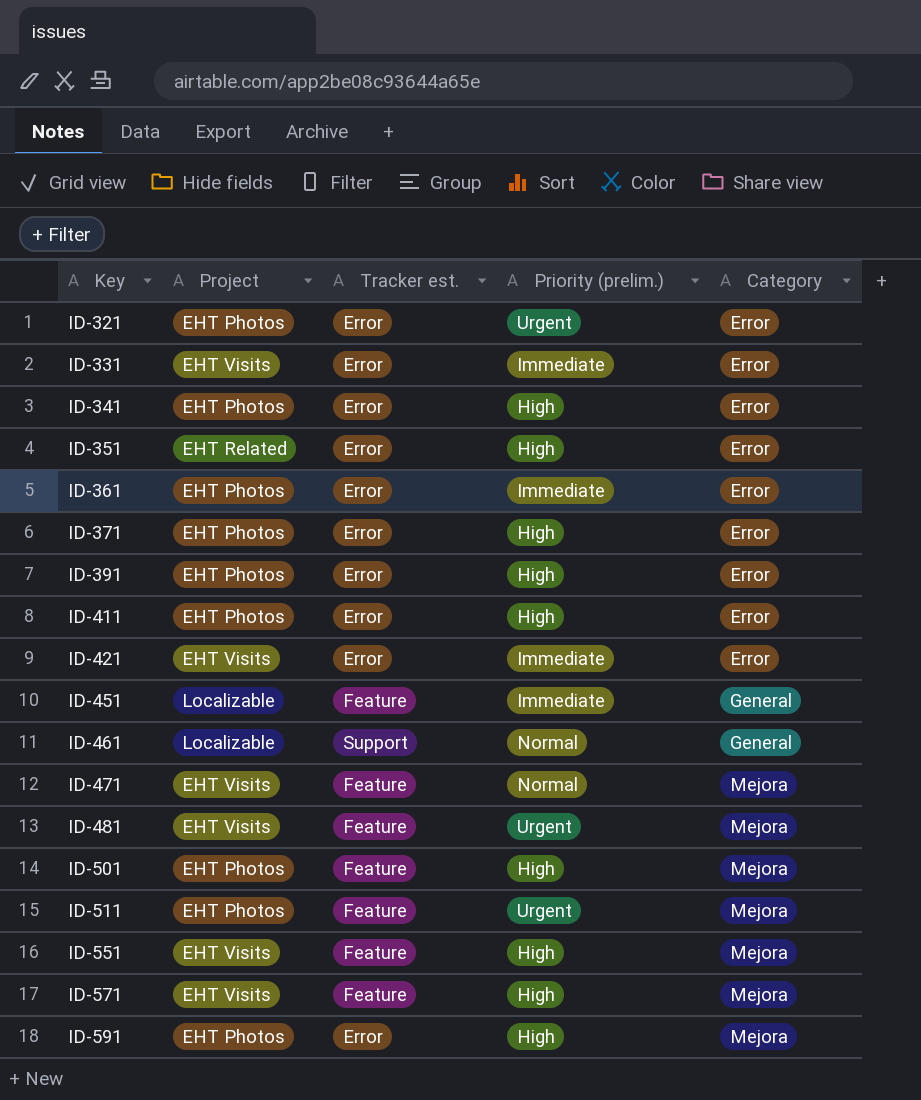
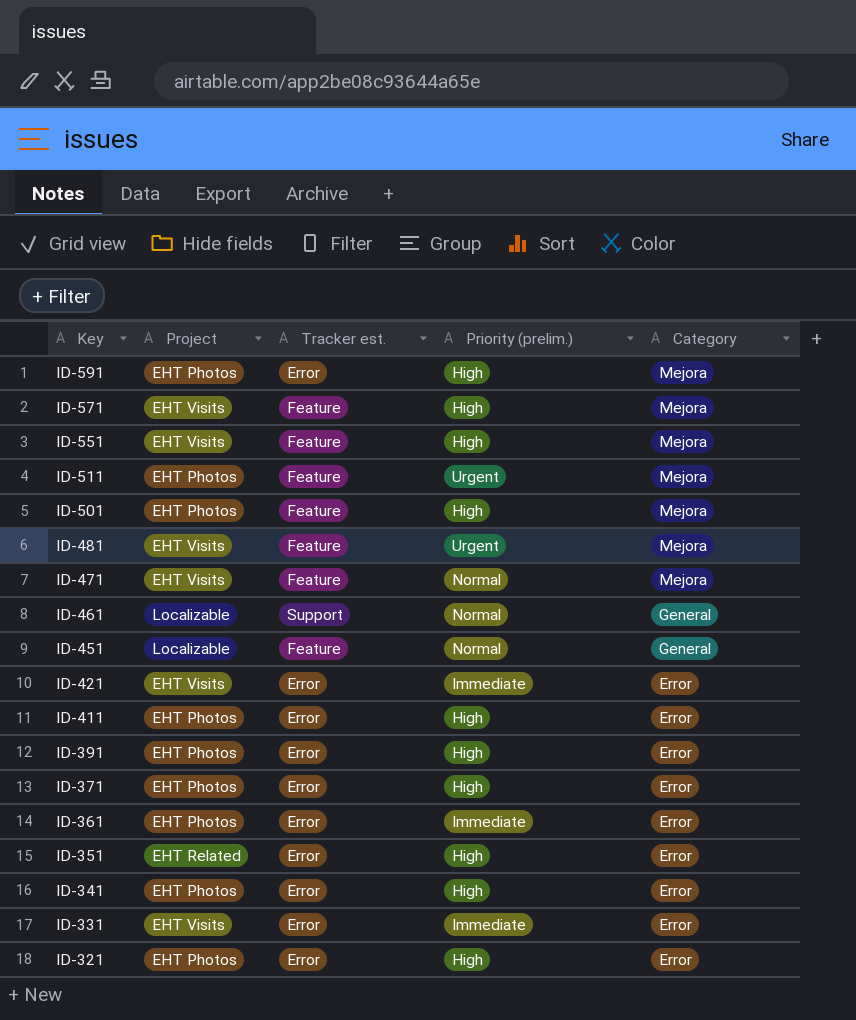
row order: Key ascending -> Key descending
ID-451 | Priority (prelim.): Immediate -> Normal
ID-321 | Priority (prelim.): Urgent -> High

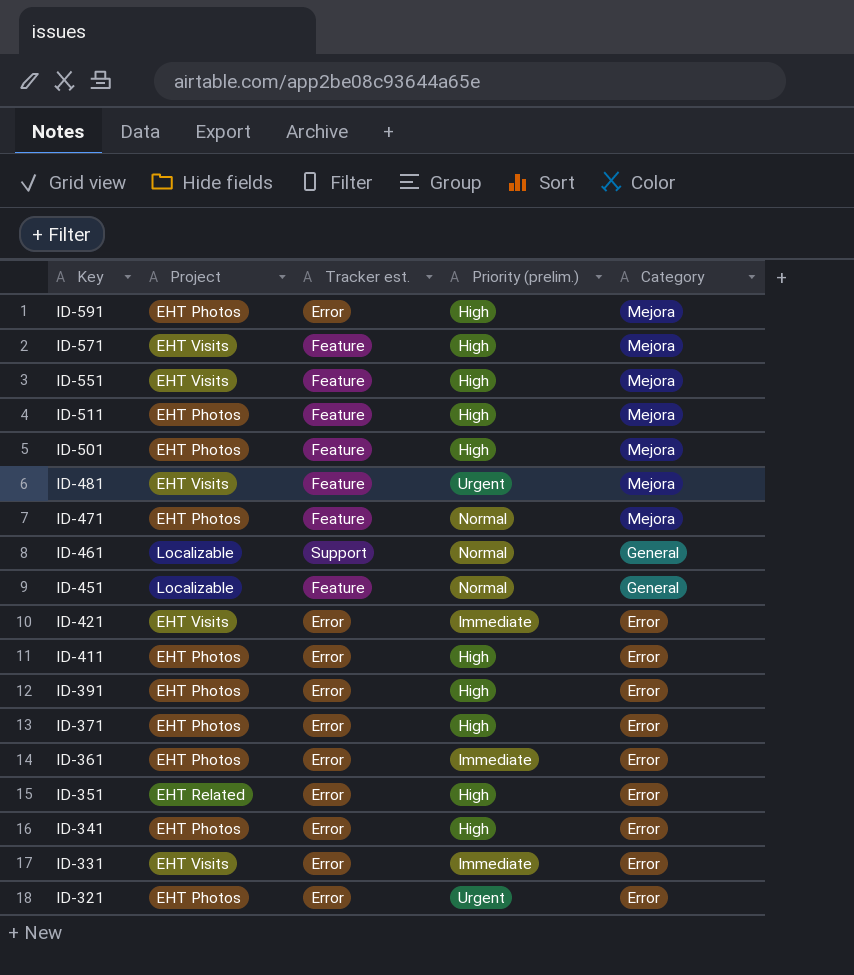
ID-511 | Priority (prelim.): Urgent -> High
ID-471 | Project: EHT Visits -> EHT Photos
ID-321 | Priority (prelim.): High -> Urgent

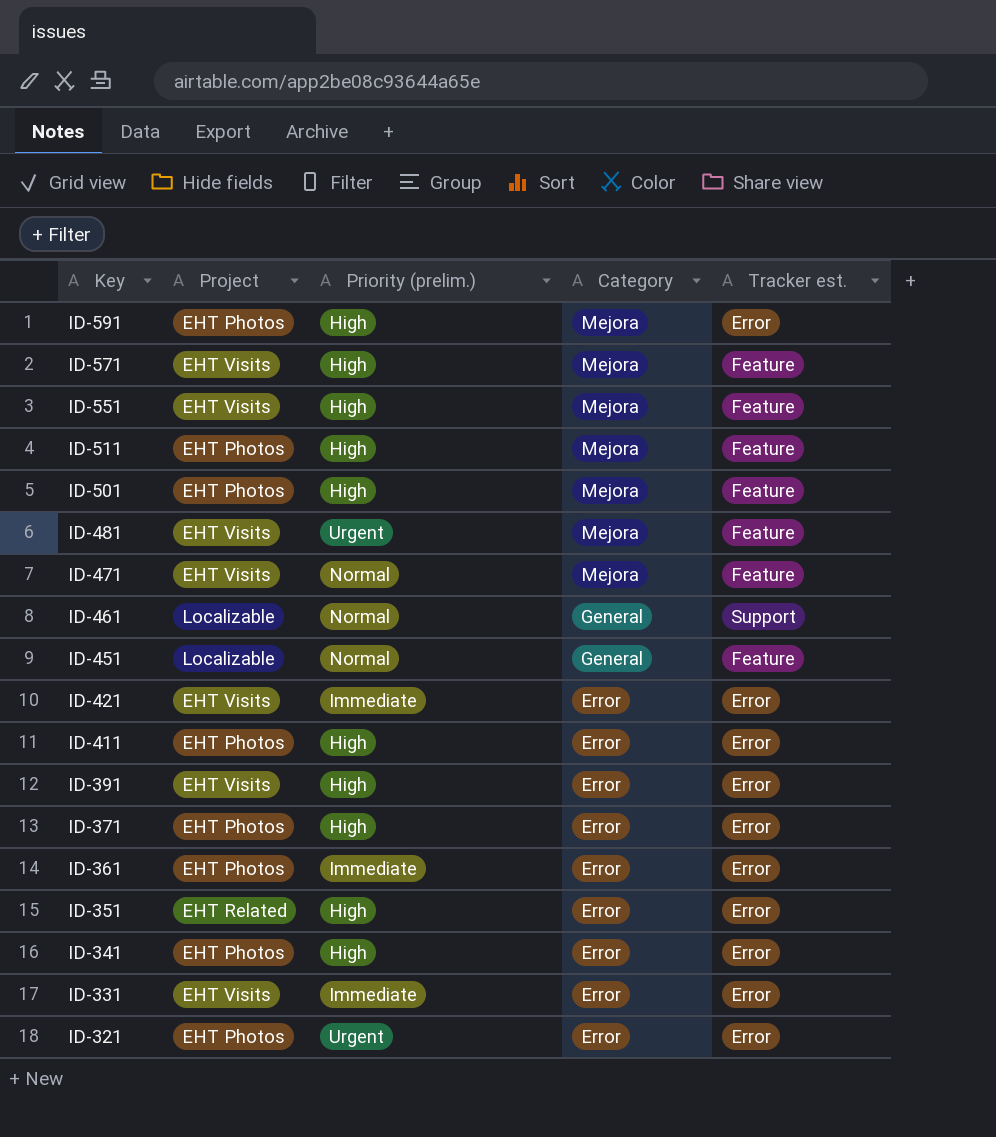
column Tracker est. | position: 3 -> 5
ID-471 | Project: EHT Photos -> EHT Visits
ID-391 | Project: EHT Photos -> EHT Visits

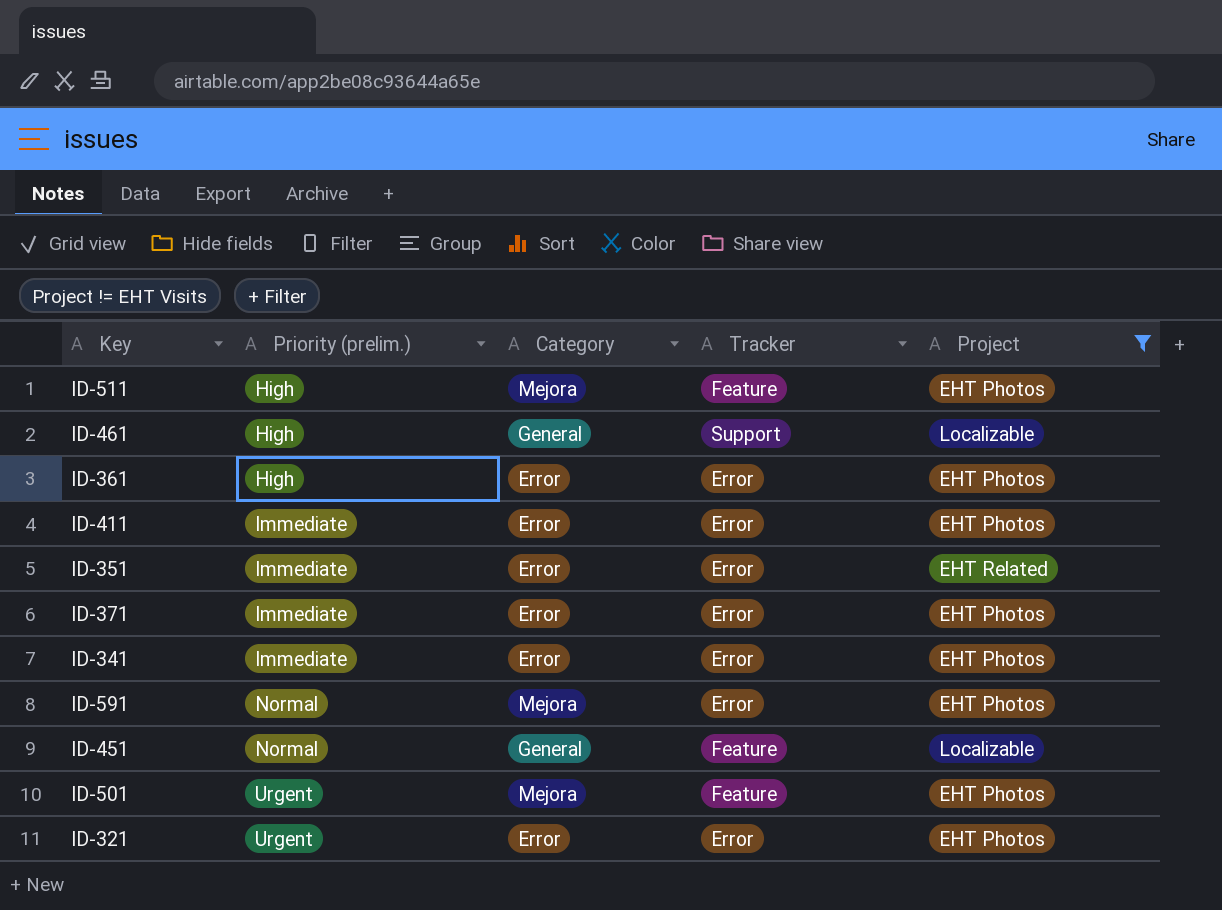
filter: none -> Project != EHT Visits
row order: Key descending -> Priority (prelim.) ascending
column name: Tracker est. -> Tracker
column Project | position: 2 -> 5
ID-461 | Priority (prelim.): Normal -> High
ID-361 | Priority (prelim.): Immediate -> High
ID-411 | Priority (prelim.): High -> Immediate
ID-351 | Priority (prelim.): High -> Immediate
ID-371 | Priority (prelim.): High -> Immediate
ID-341 | Priority (prelim.): High -> Immediate
ID-591 | Priority (prelim.): High -> Normal
ID-501 | Priority (prelim.): High -> Urgent

